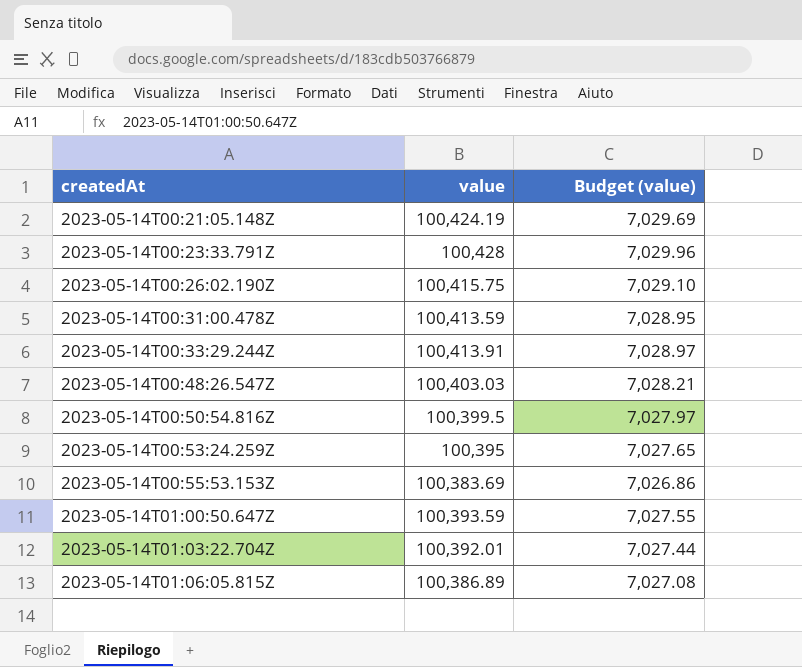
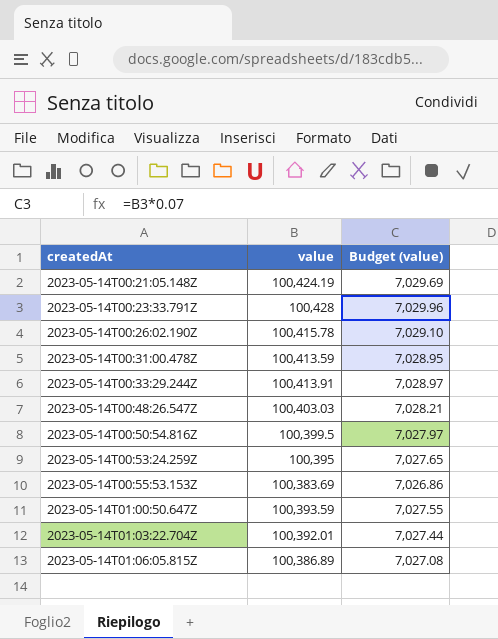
2023-05-14T00:26:02.190Z | value: 100,415.75 -> 100,415.78

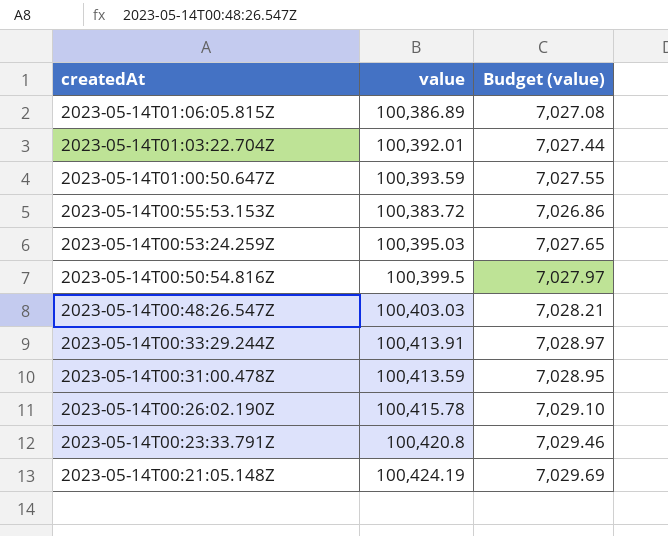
row order: createdAt ascending -> createdAt descending
2023-05-14T00:55:53.153Z | value: 100,383.69 -> 100,383.72
2023-05-14T00:53:24.259Z | value: 100,395 -> 100,395.03
2023-05-14T00:23:33.791Z | value: 100,428 -> 100,420.8
2023-05-14T00:23:33.791Z | Budget (value): 7,029.96 -> 7,029.46

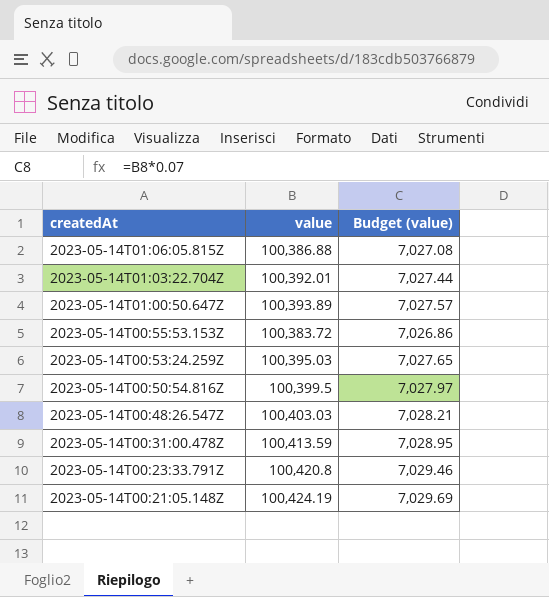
row 2023-05-14T00:33:29.244Z: 100,413.91 | 7,028.97 -> none
row 2023-05-14T00:26:02.190Z: 100,415.78 | 7,029.10 -> none
2023-05-14T01:06:05.815Z | value: 100,386.89 -> 100,386.88
2023-05-14T01:00:50.647Z | value: 100,393.59 -> 100,393.89
2023-05-14T01:00:50.647Z | Budget (value): 7,027.55 -> 7,027.57

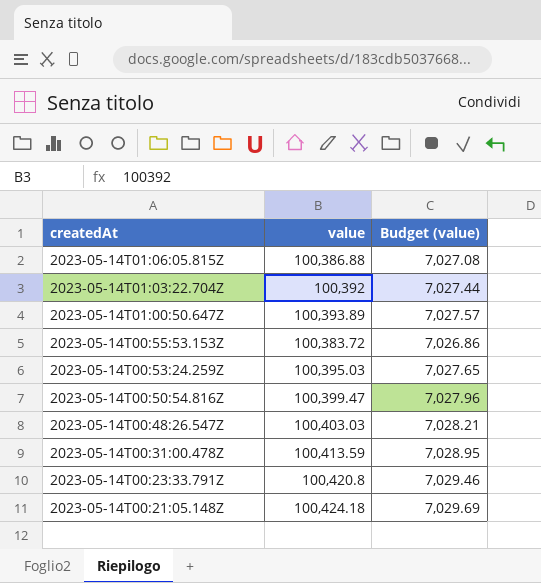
2023-05-14T01:03:22.704Z | value: 100,392.01 -> 100,392
2023-05-14T00:50:54.816Z | value: 100,399.5 -> 100,399.47
2023-05-14T00:50:54.816Z | Budget (value): 7,027.97 -> 7,027.96
2023-05-14T00:21:05.148Z | value: 100,424.19 -> 100,424.18

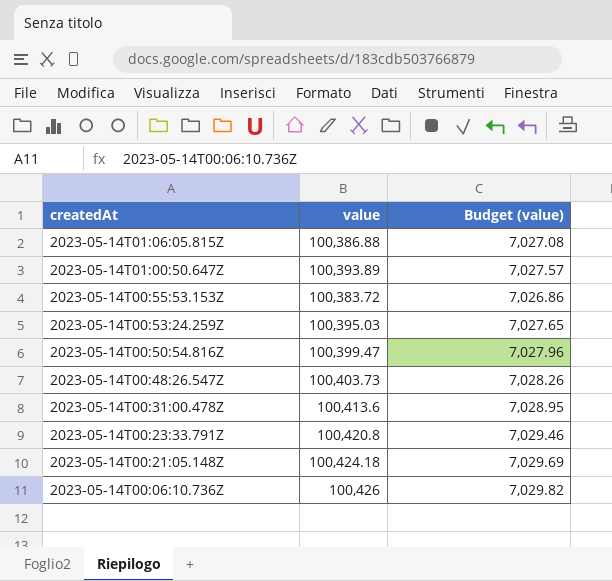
row 2023-05-14T01:03:22.704Z: 100,392 | 7,027.44 -> none
2023-05-14T00:48:26.547Z | value: 100,403.03 -> 100,403.73
2023-05-14T00:48:26.547Z | Budget (value): 7,028.21 -> 7,028.26
2023-05-14T00:31:00.478Z | value: 100,413.59 -> 100,413.6
row 2023-05-14T00:06:10.736Z: none -> 100,426 | 7,029.82

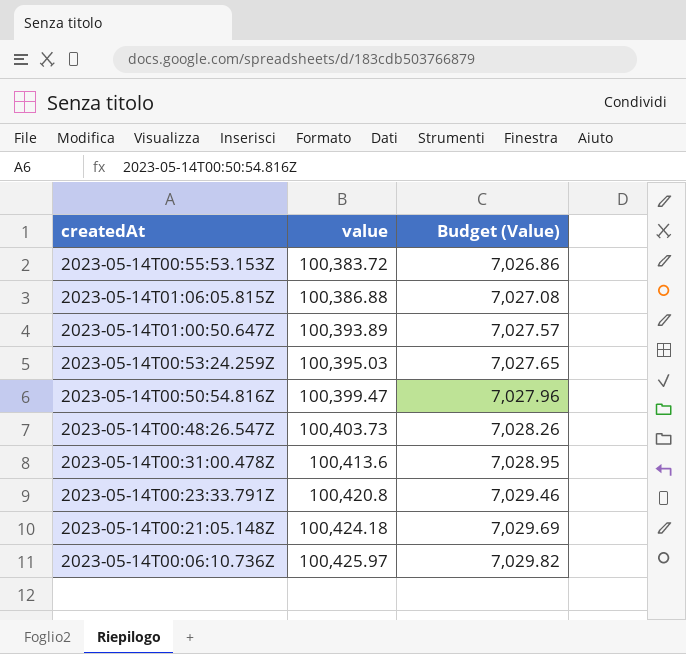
row order: createdAt descending -> value ascending
column name: Budget (value) -> Budget (Value)
2023-05-14T00:06:10.736Z | value: 100,426 -> 100,425.97

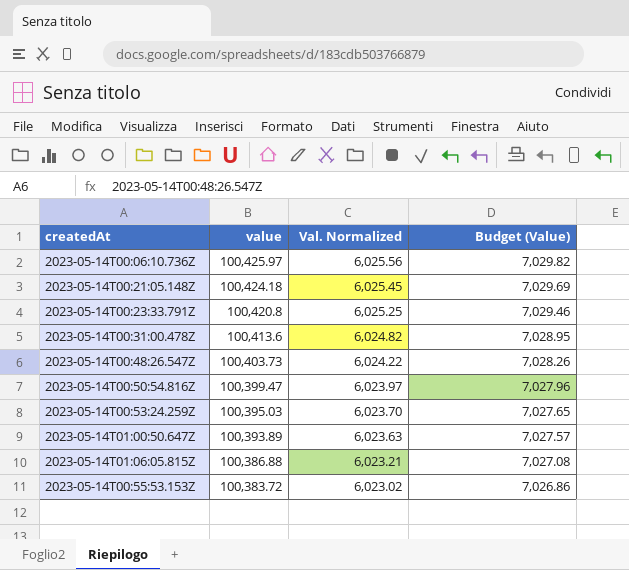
row order: value ascending -> value descending
column Val. Normalized | formula: none -> [value] * 0.06

